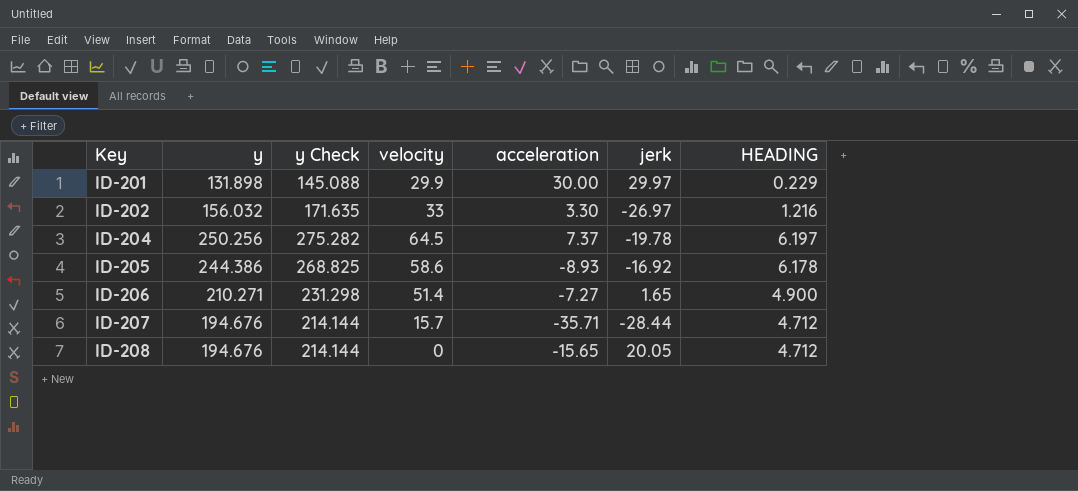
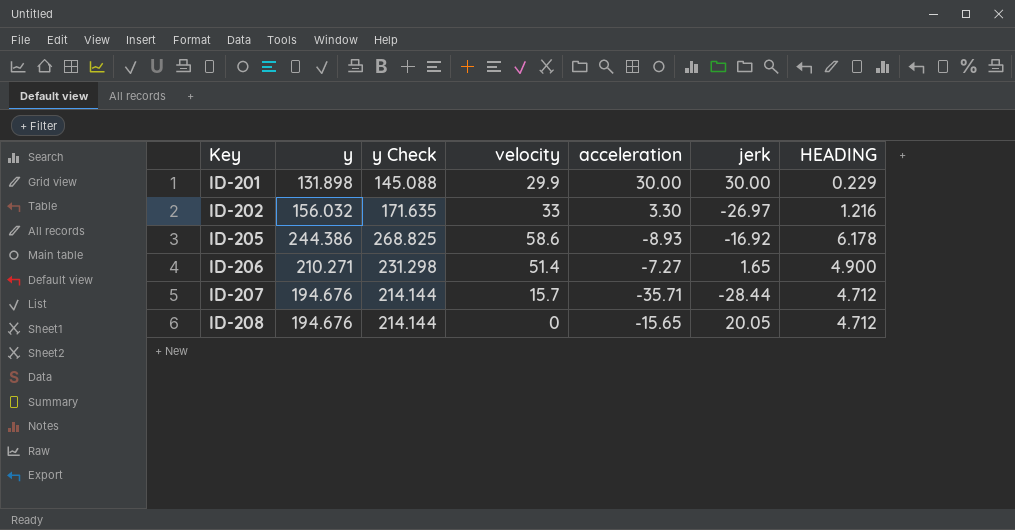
row ID-204: 250.256 | 275.282 | 64.5 | 7.37 | -19.78 | 6.197 -> none
ID-201 | jerk: 29.97 -> 30.00

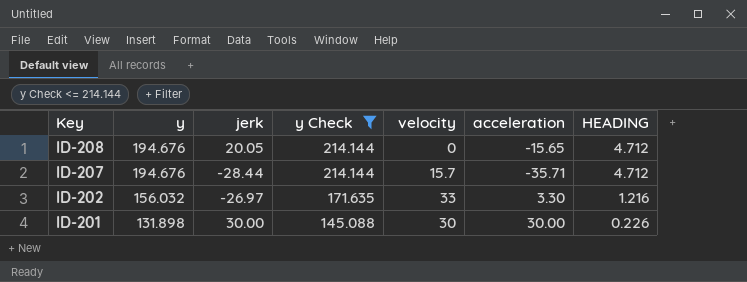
filter: none -> y Check <= 214.144
row order: Key ascending -> Key descending
column jerk | position: 6 -> 3
ID-201 | velocity: 29.9 -> 30
ID-201 | HEADING: 0.229 -> 0.226

